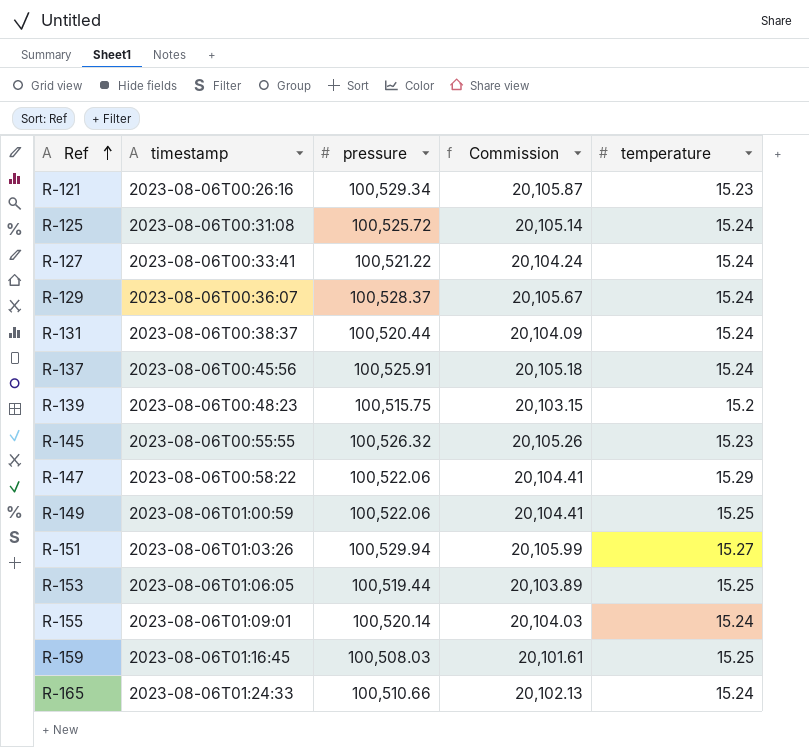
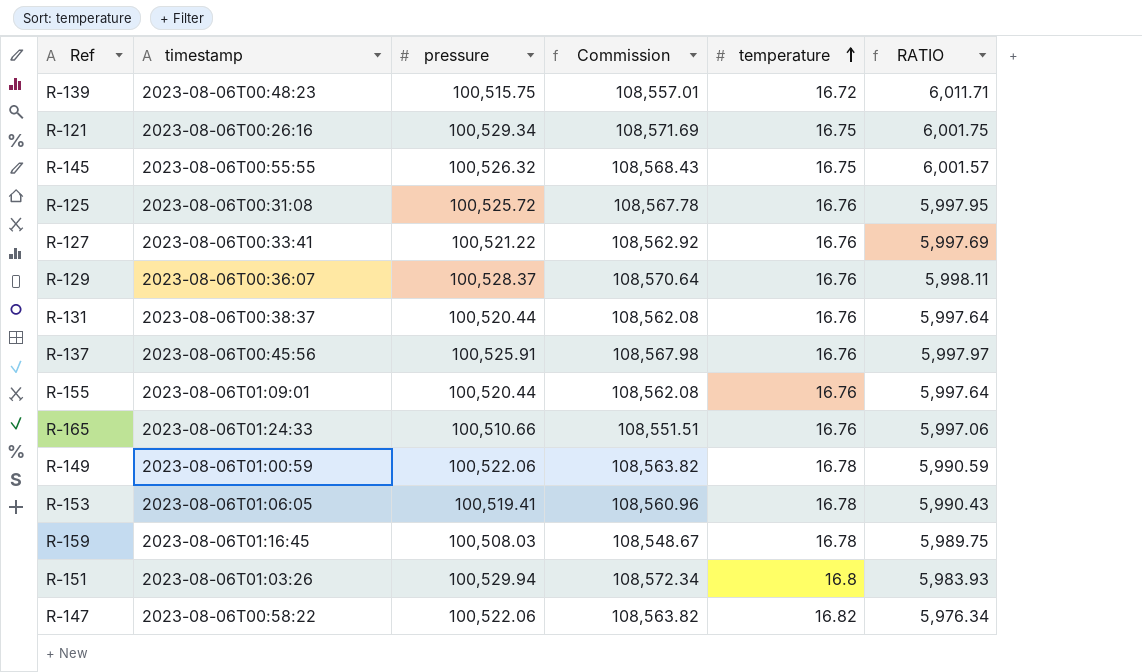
row order: Ref ascending -> temperature ascending
column Commission | formula: [pressure] * 0.2 -> [pressure] * 1.08
column RATIO | formula: none -> [pressure] / [temperature]
R-139 | temperature: 15.2 -> 16.72
R-121 | temperature: 15.23 -> 16.75
R-145 | temperature: 15.23 -> 16.75
R-125 | temperature: 15.24 -> 16.76
R-127 | temperature: 15.24 -> 16.76
R-129 | temperature: 15.24 -> 16.76
R-131 | temperature: 15.24 -> 16.76
R-137 | temperature: 15.24 -> 16.76
R-155 | pressure: 100,520.14 -> 100,520.44
R-155 | temperature: 15.24 -> 16.76
R-165 | temperature: 15.24 -> 16.76
R-149 | temperature: 15.25 -> 16.78
R-153 | pressure: 100,519.44 -> 100,519.41
R-153 | temperature: 15.25 -> 16.78
R-159 | temperature: 15.25 -> 16.78
R-151 | temperature: 15.27 -> 16.8
R-147 | temperature: 15.29 -> 16.82

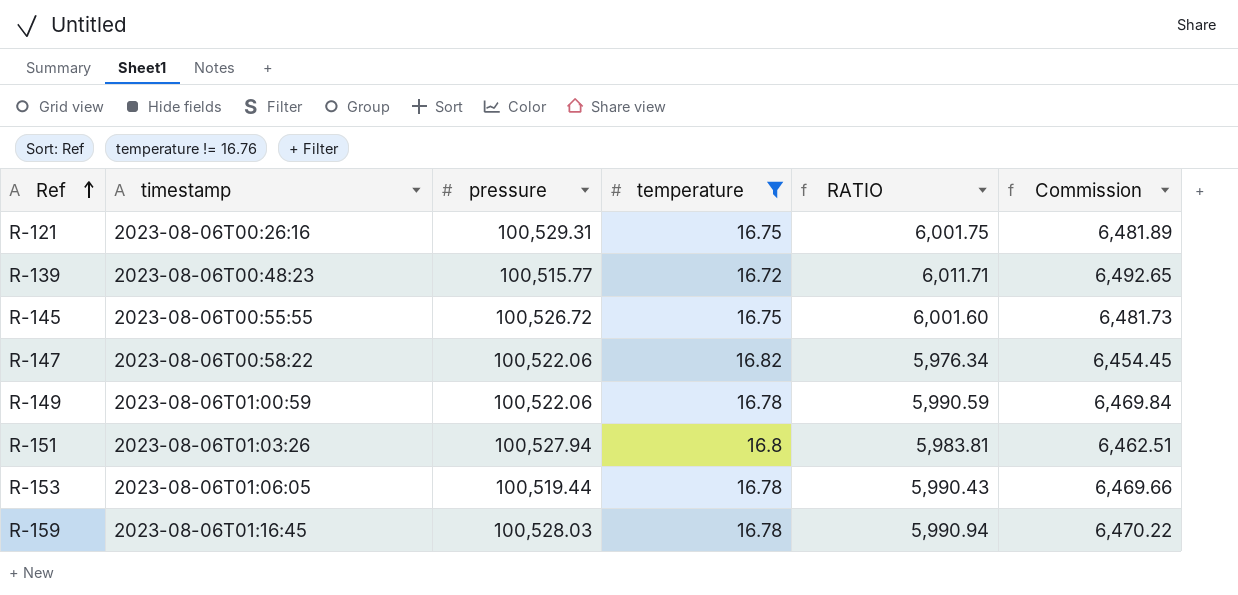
filter: none -> temperature != 16.76
row order: temperature ascending -> Ref ascending
column Commission | formula: [pressure] * 1.08 -> [RATIO] * 1.08
column Commission | position: 4 -> 6
R-121 | pressure: 100,529.34 -> 100,529.31
R-139 | pressure: 100,515.75 -> 100,515.77
R-145 | pressure: 100,526.32 -> 100,526.72
R-145 | RATIO: 6,001.57 -> 6,001.60
R-151 | pressure: 100,529.94 -> 100,527.94
R-151 | RATIO: 5,983.93 -> 5,983.81
R-153 | pressure: 100,519.41 -> 100,519.44
R-159 | pressure: 100,508.03 -> 100,528.03
R-159 | RATIO: 5,989.75 -> 5,990.94

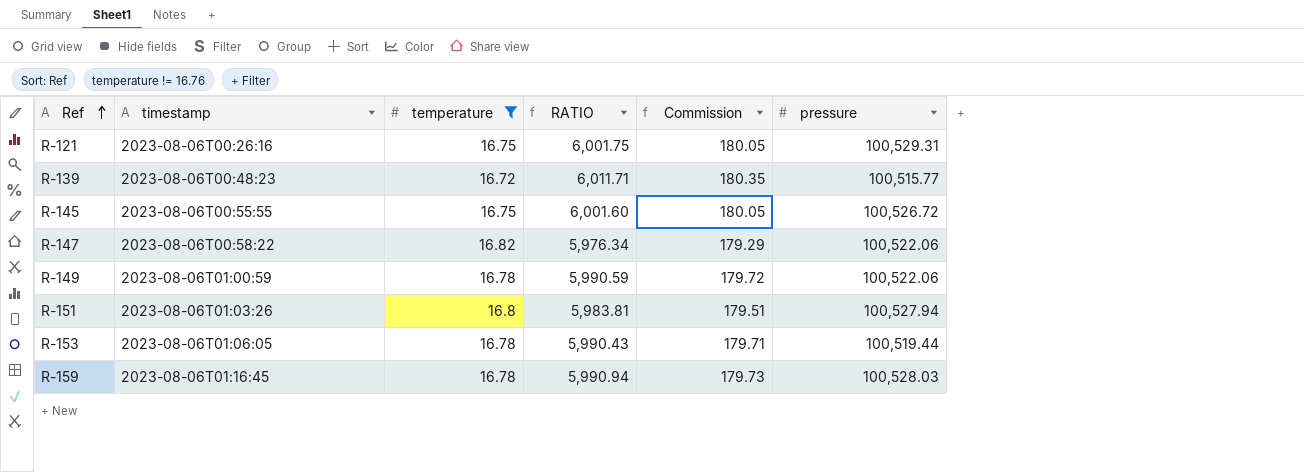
column Commission | formula: [RATIO] * 1.08 -> [RATIO] * 0.03
column pressure | position: 3 -> 6

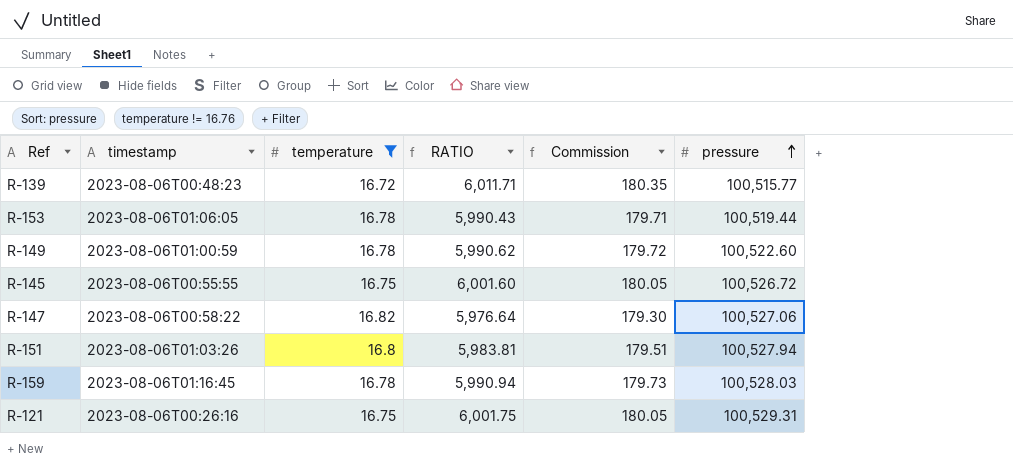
row order: Ref ascending -> pressure ascending
R-149 | RATIO: 5,990.59 -> 5,990.62
R-149 | pressure: 100,522.06 -> 100,522.60
R-147 | RATIO: 5,976.34 -> 5,976.64
R-147 | Commission: 179.29 -> 179.30
R-147 | pressure: 100,522.06 -> 100,527.06

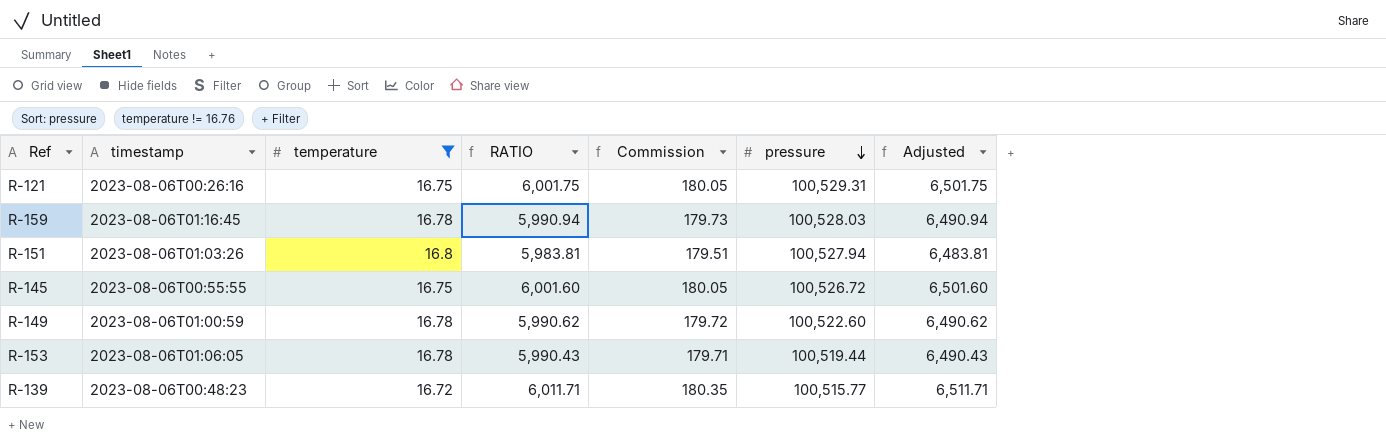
row order: pressure ascending -> pressure descending
column Adjusted | formula: none -> [RATIO] + 500
row R-147: 2023-08-06T00:58:22 | 16.82 | 5,976.64 | 179.30 | 100,527.06 -> none

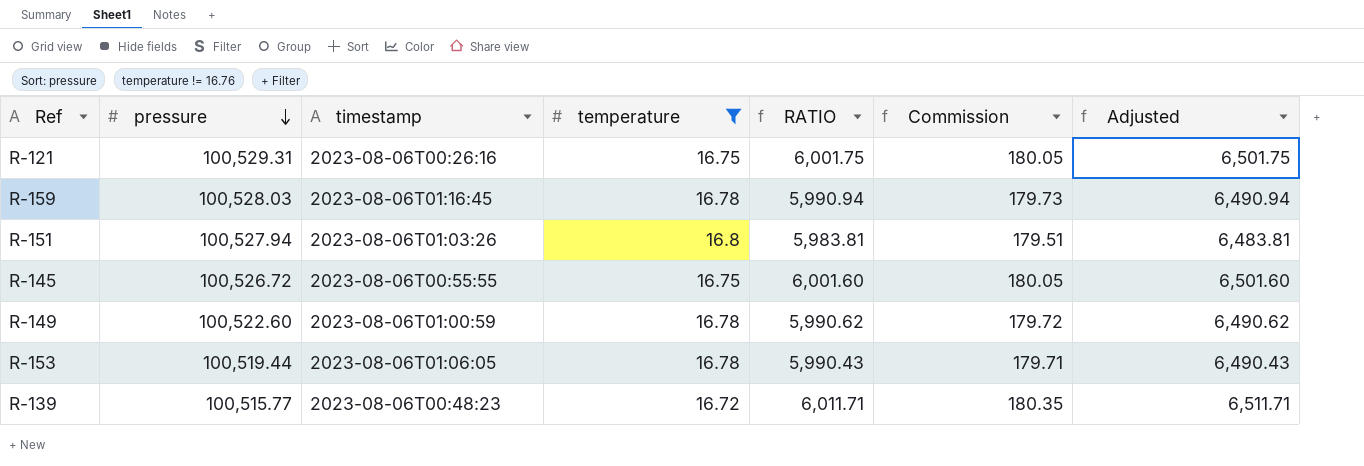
column pressure | position: 6 -> 2

